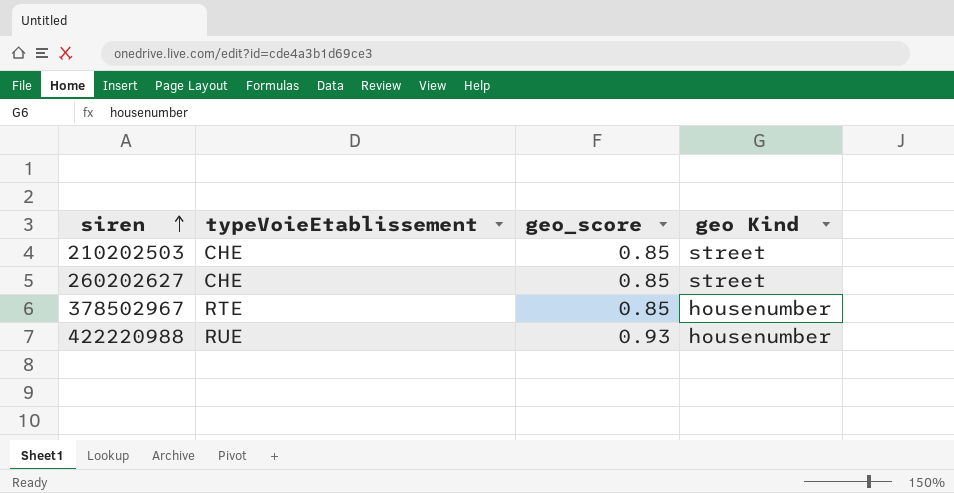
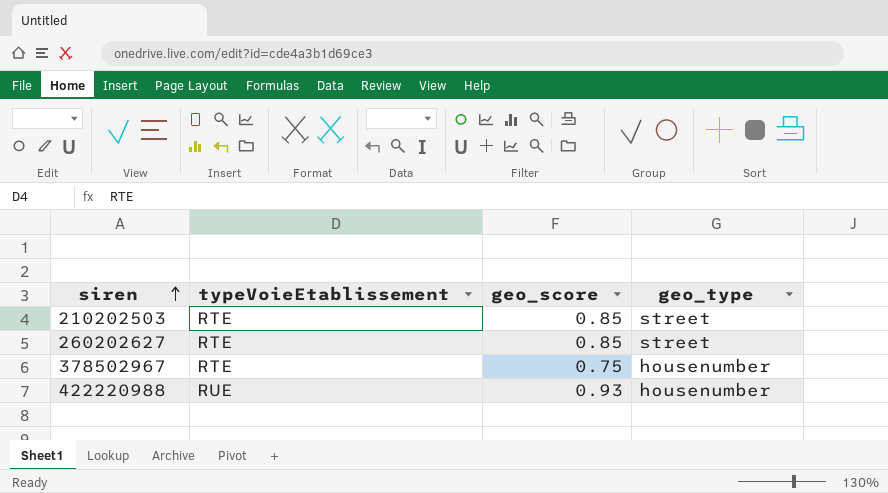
column name: geo Kind -> geo_type
210202503 | typeVoieEtablissement: CHE -> RTE
260202627 | typeVoieEtablissement: CHE -> RTE
378502967 | geo_score: 0.85 -> 0.75

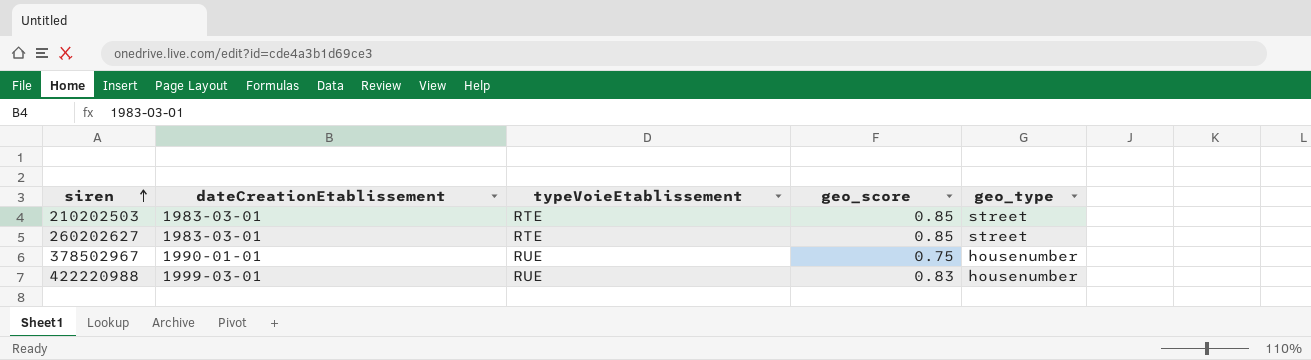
column dateCreationEtablissement | position: none -> 2
378502967 | typeVoieEtablissement: RTE -> RUE
422220988 | geo_score: 0.93 -> 0.83

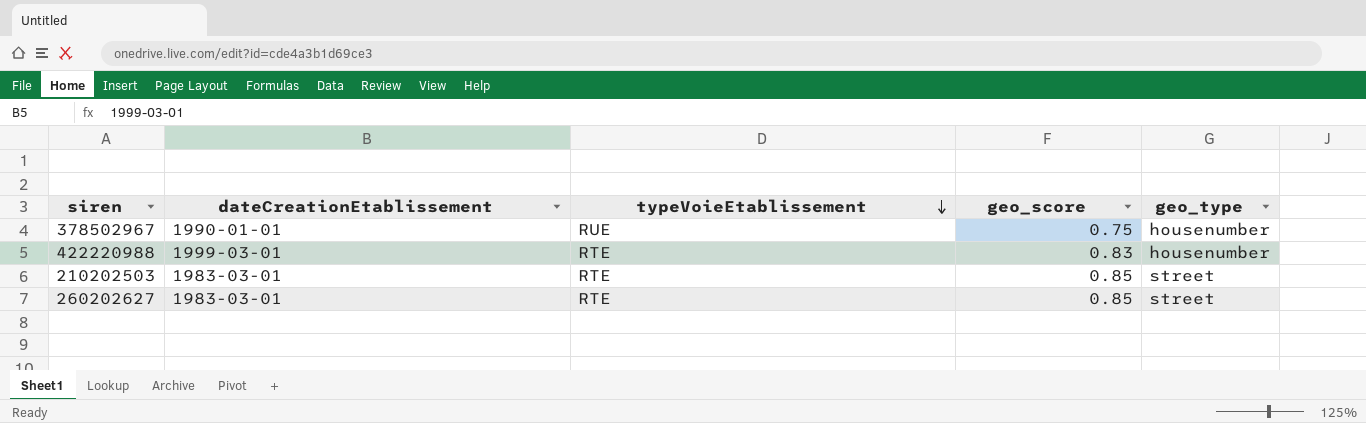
row order: siren ascending -> typeVoieEtablissement descending
422220988 | typeVoieEtablissement: RUE -> RTE

